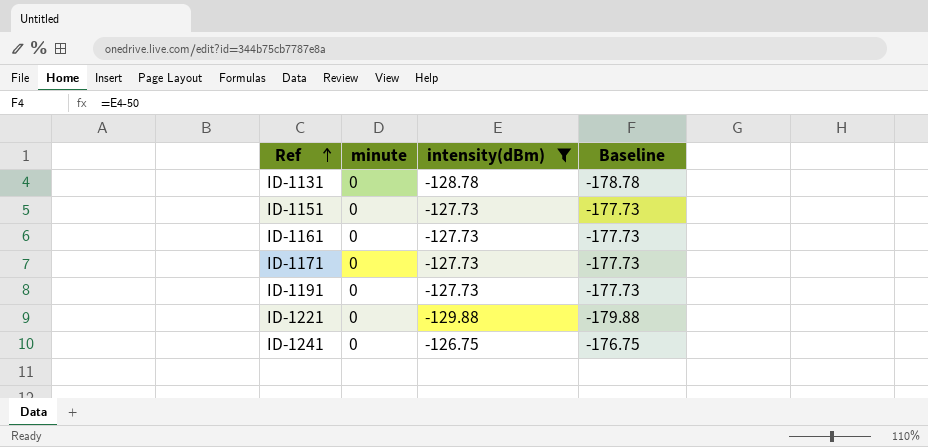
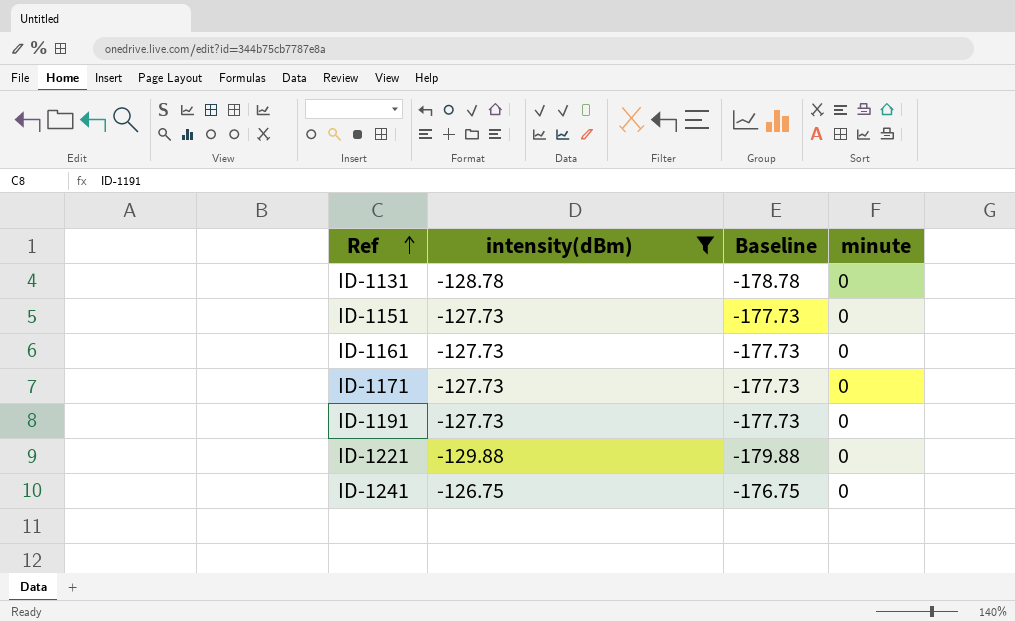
column minute | position: 2 -> 4

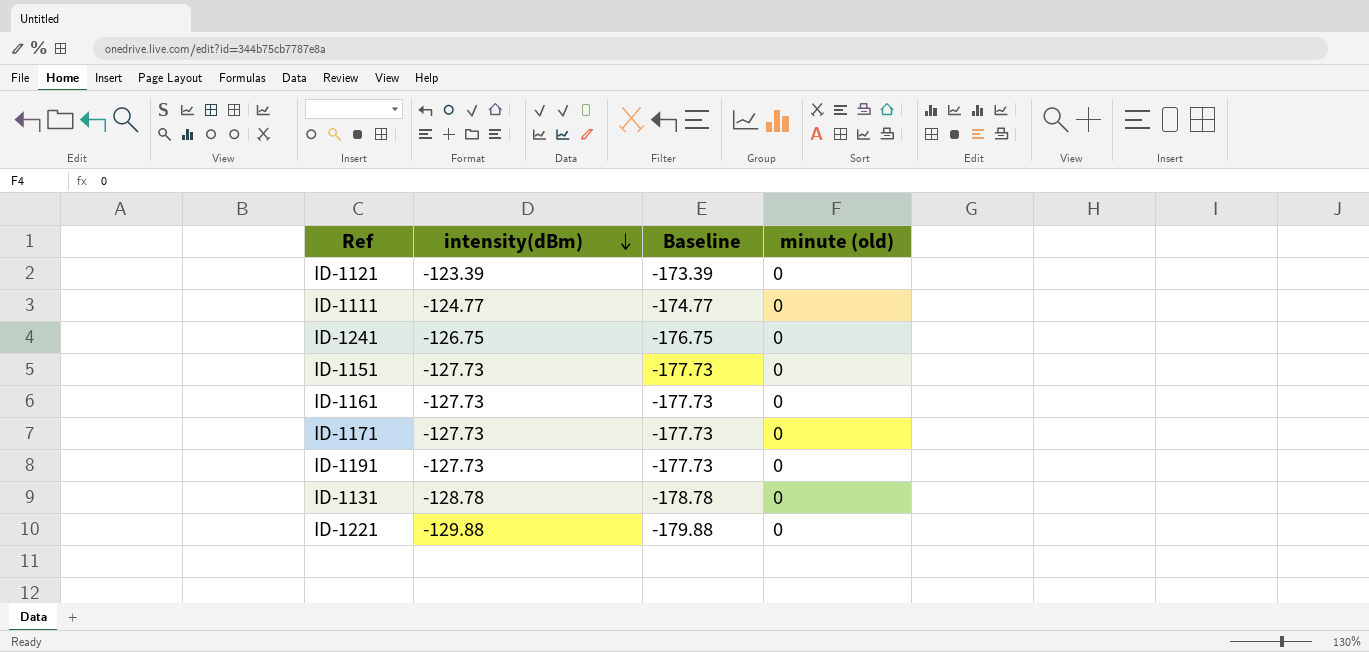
filter: intensity(dBm) <= -126.75 -> none
row order: Ref ascending -> intensity(dBm) descending
column name: minute -> minute (old)

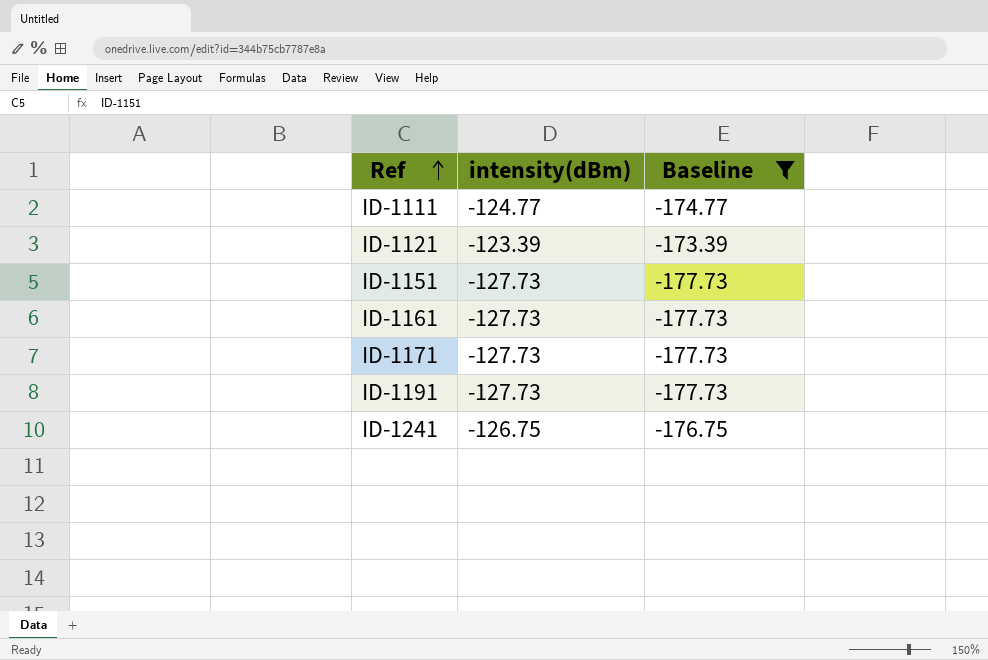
filter: none -> Baseline >= -177.73
row order: intensity(dBm) descending -> Ref ascending
column minute (old) | position: 4 -> none

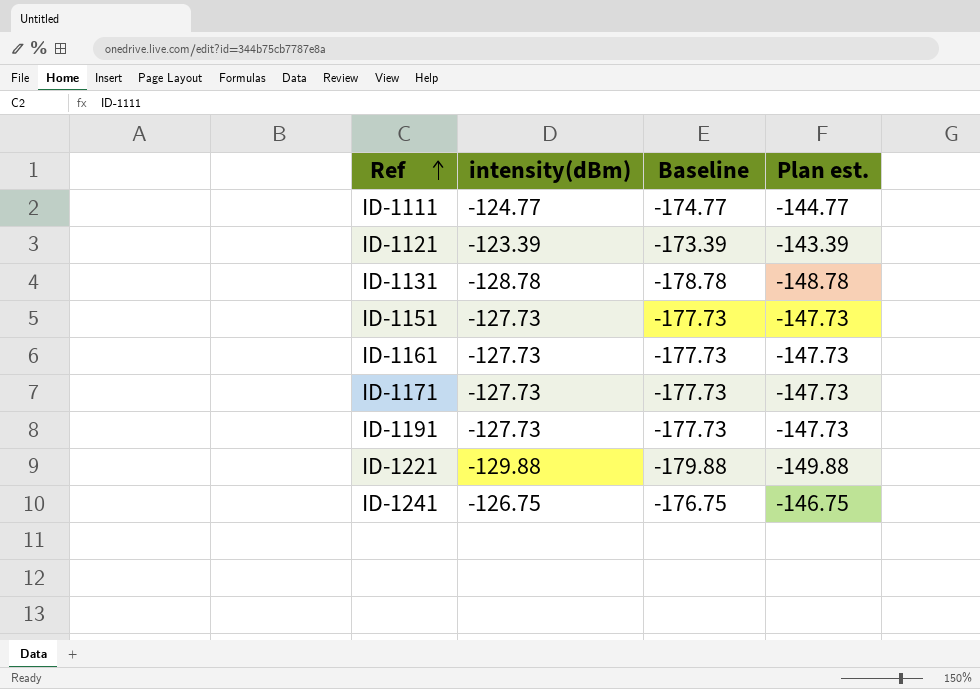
filter: Baseline >= -177.73 -> none
column Plan est. | formula: none -> [intensity(dBm)] - 20

